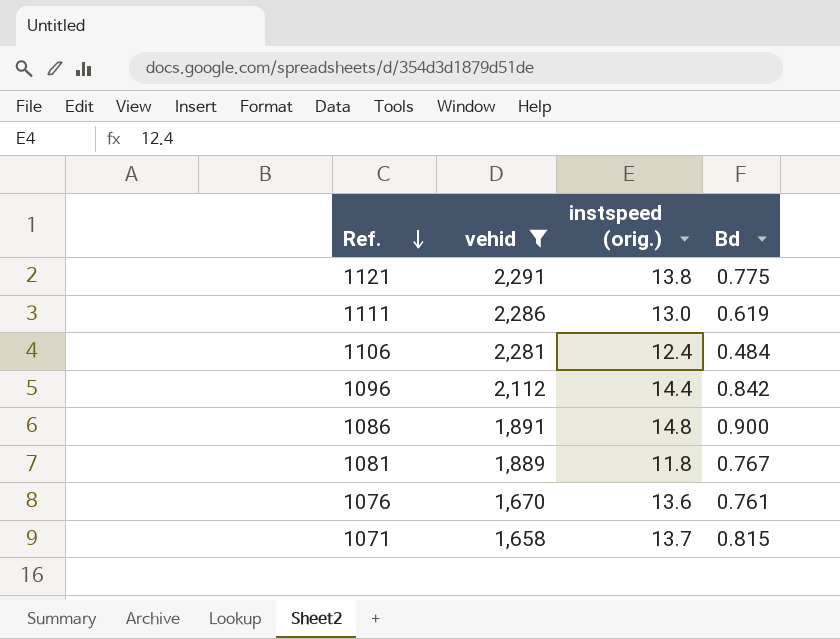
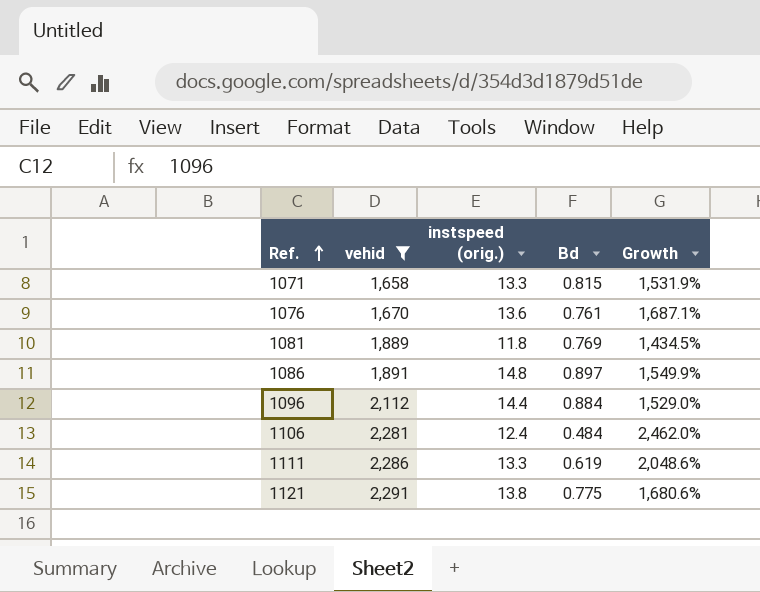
row order: Ref. descending -> Ref. ascending
column Growth | formula: none -> ([instspeed (orig.)] - [Bd]) / [Bd]
1071 | instspeed (orig.): 13.7 -> 13.3
1081 | Bd: 0.767 -> 0.769
1086 | Bd: 0.900 -> 0.897
1096 | Bd: 0.842 -> 0.884
1111 | instspeed (orig.): 13.0 -> 13.3

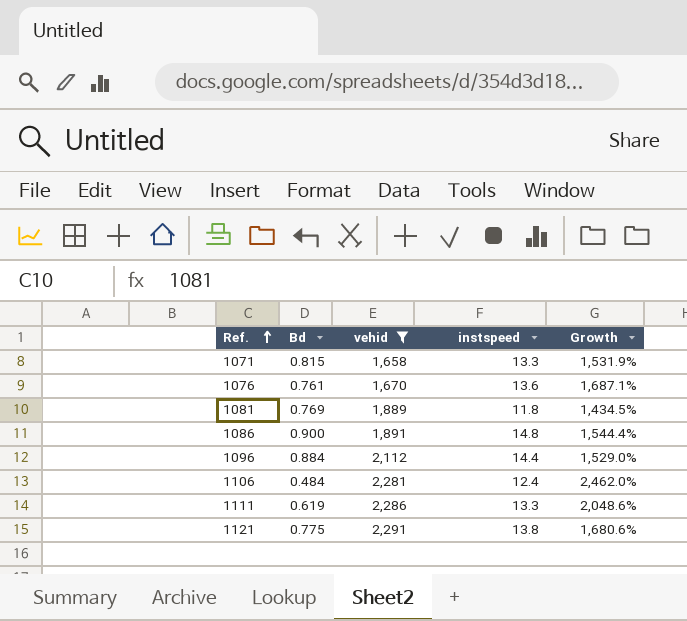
column Bd | position: 4 -> 2
column name: instspeed (orig.) -> instspeed
1086 | Bd: 0.897 -> 0.900
1086 | Growth: 1,549.9% -> 1,544.4%

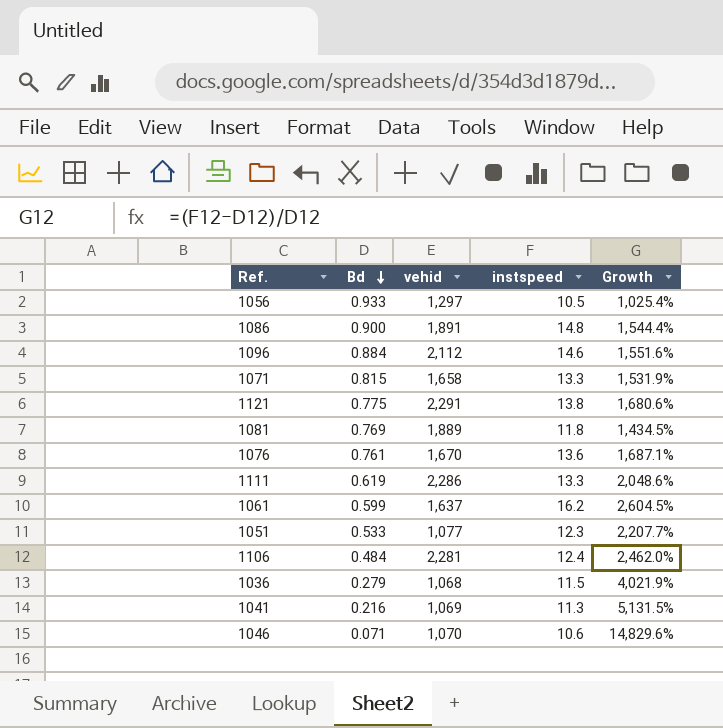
filter: vehid >= 1,658 -> none
row order: Ref. ascending -> Bd descending
1096 | instspeed: 14.4 -> 14.6
1096 | Growth: 1,529.0% -> 1,551.6%

